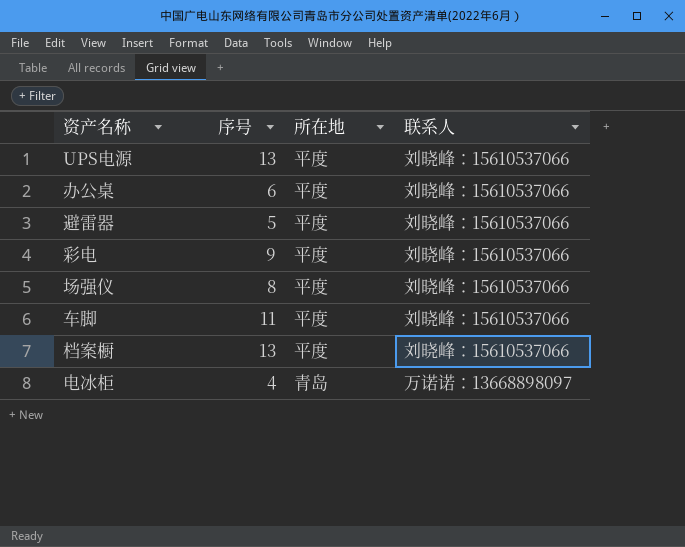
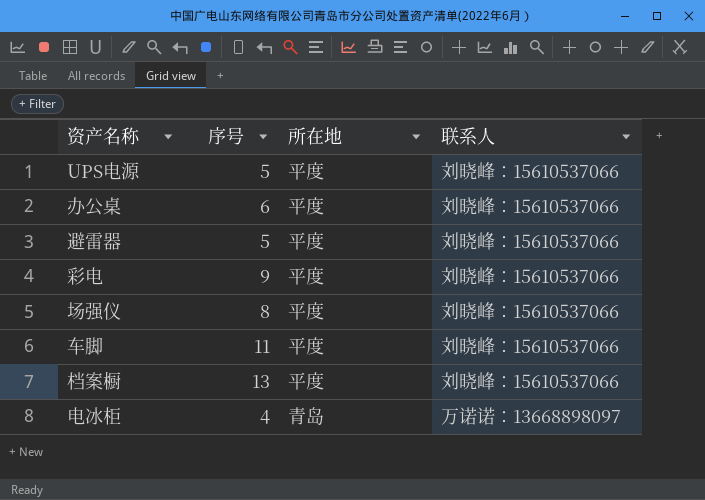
UPS电源 | 序号: 13 -> 5

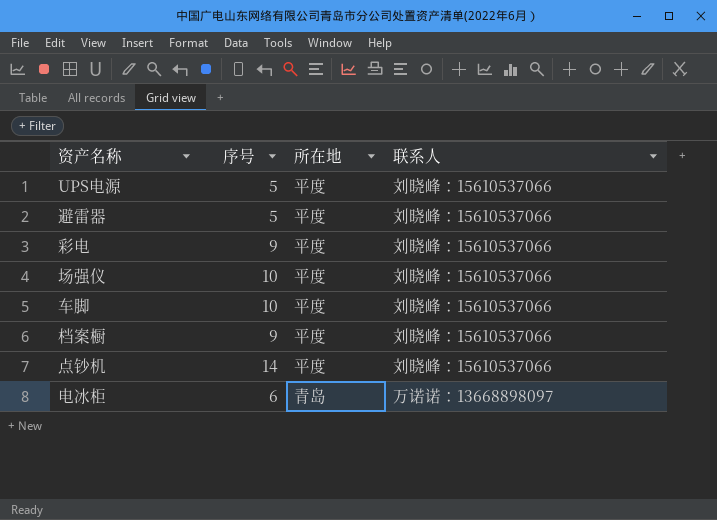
row 办公桌: 6 | 平度 | 刘晓峰：15610537066 -> none
场强仪 | 序号: 8 -> 10
车脚 | 序号: 11 -> 10
档案橱 | 序号: 13 -> 9
row 点钞机: none -> 14 | 平度 | 刘晓峰：15610537066
电冰柜 | 序号: 4 -> 6

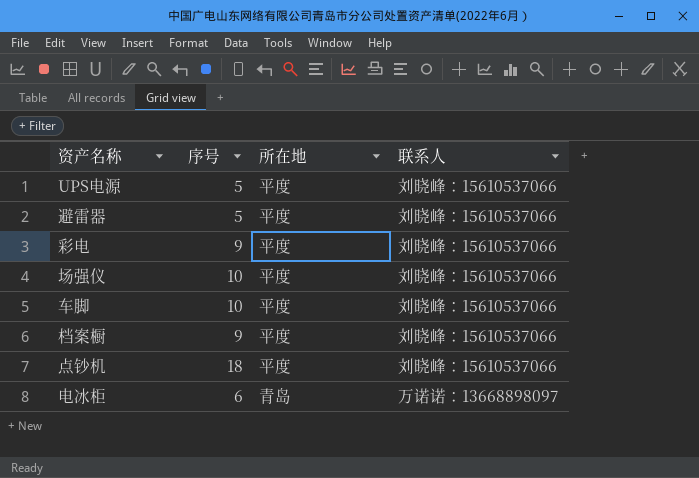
点钞机 | 序号: 14 -> 18

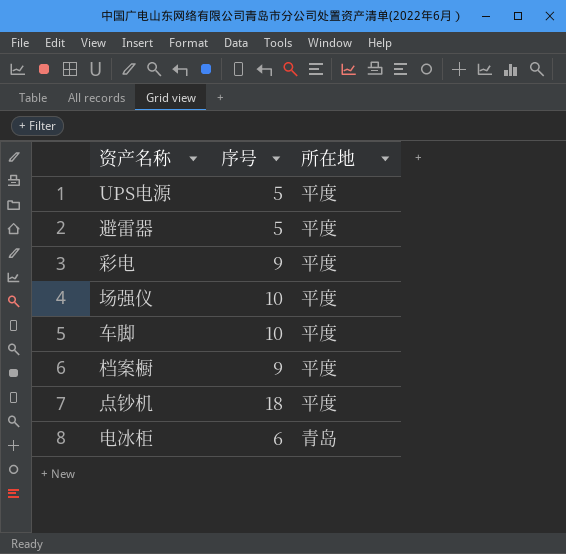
column 联系人 | position: 4 -> none

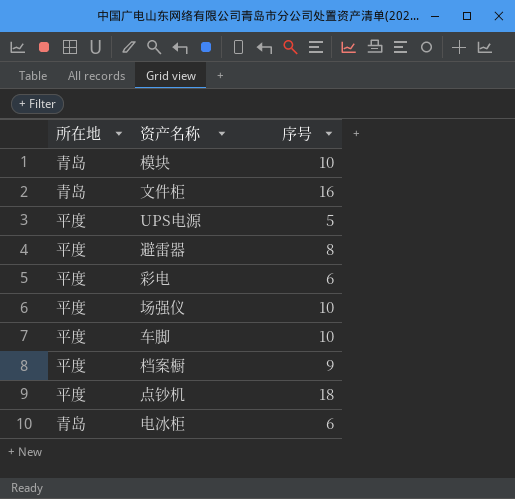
column 所在地 | position: 3 -> 1
row 模块: none -> 青岛 | 10
row 文件柜: none -> 青岛 | 16
避雷器 | 序号: 5 -> 8
彩电 | 序号: 9 -> 6

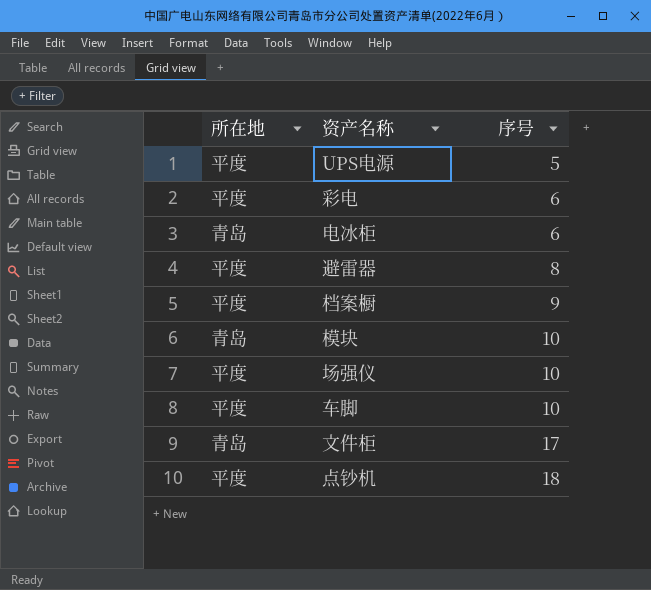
row order: none -> 序号 ascending
文件柜 | 序号: 16 -> 17

